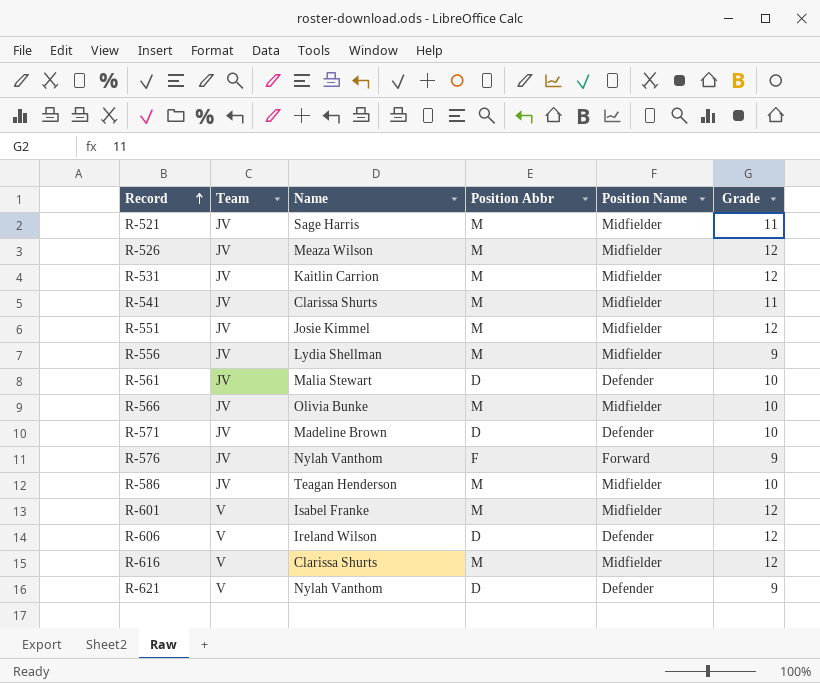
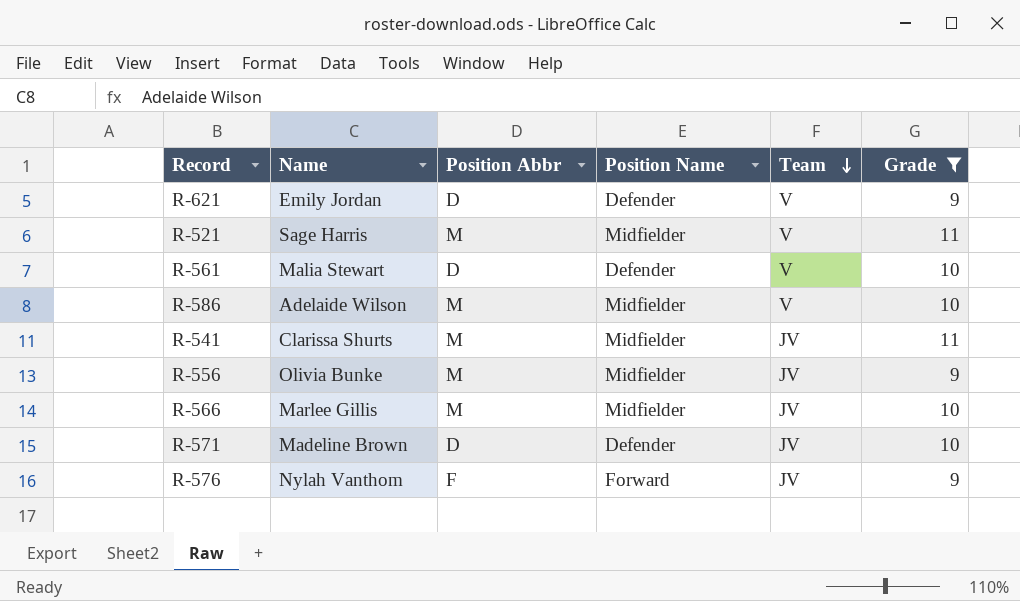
filter: none -> Grade != 12
row order: Record ascending -> Team descending
column Team | position: 2 -> 5
R-621 | Name: Nylah Vanthom -> Emily Jordan
R-521 | Team: JV -> V
R-561 | Team: JV -> V
R-586 | Name: Teagan Henderson -> Adelaide Wilson
R-586 | Team: JV -> V
R-556 | Name: Lydia Shellman -> Olivia Bunke
R-566 | Name: Olivia Bunke -> Marlee Gillis

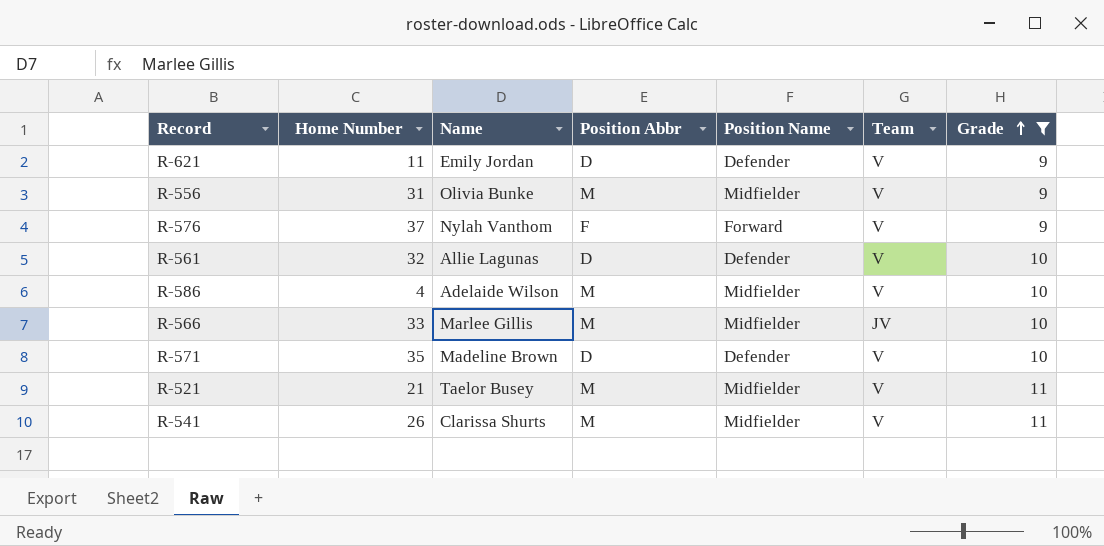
row order: Team descending -> Grade ascending
column Home Number | position: none -> 2
R-556 | Team: JV -> V
R-576 | Team: JV -> V
R-561 | Name: Malia Stewart -> Allie Lagunas
R-571 | Team: JV -> V
R-521 | Name: Sage Harris -> Taelor Busey
R-541 | Team: JV -> V

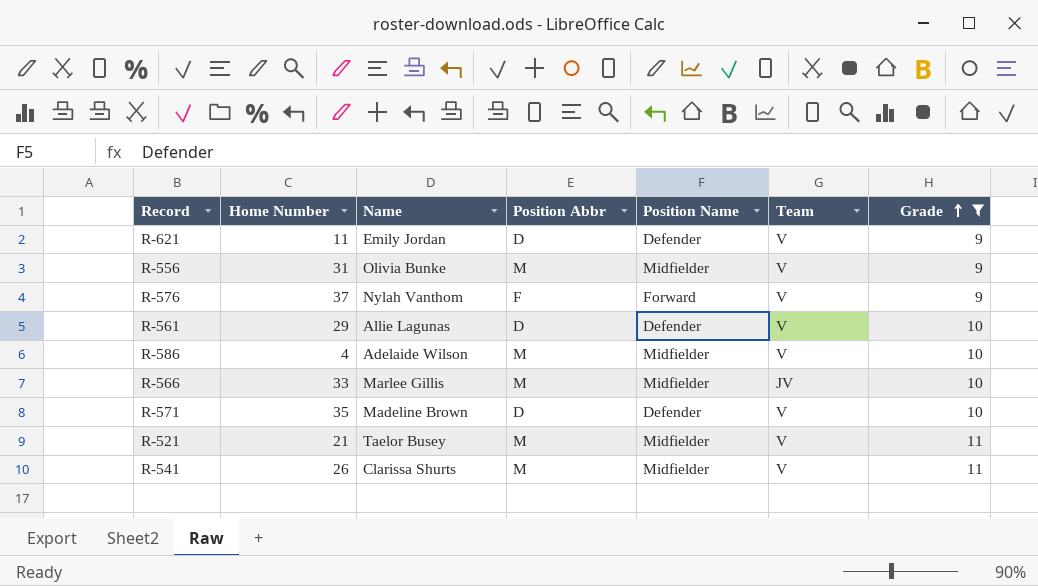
R-561 | Home Number: 32 -> 29

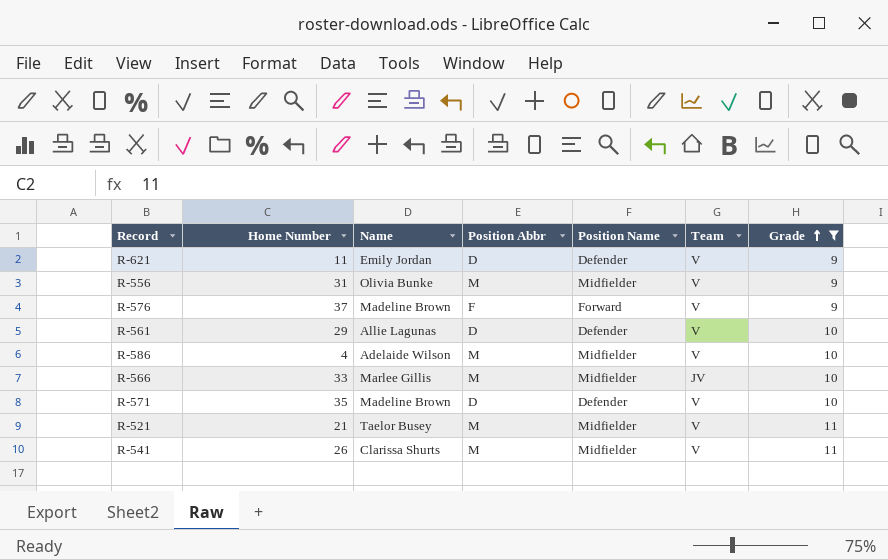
R-576 | Name: Nylah Vanthom -> Madeline Brown

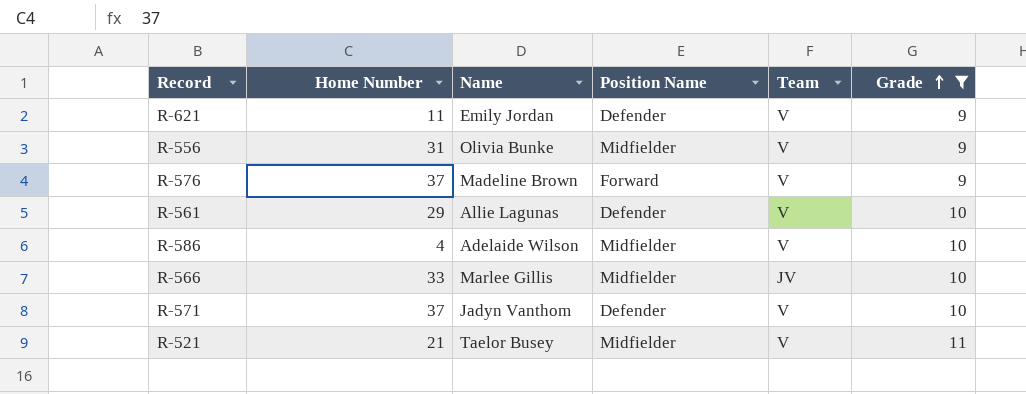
column Position Abbr | position: 4 -> none
row R-541: 26 | Clarissa Shurts | M | Midfielder | V | 11 -> none
R-571 | Home Number: 35 -> 37
R-571 | Name: Madeline Brown -> Jadyn Vanthom

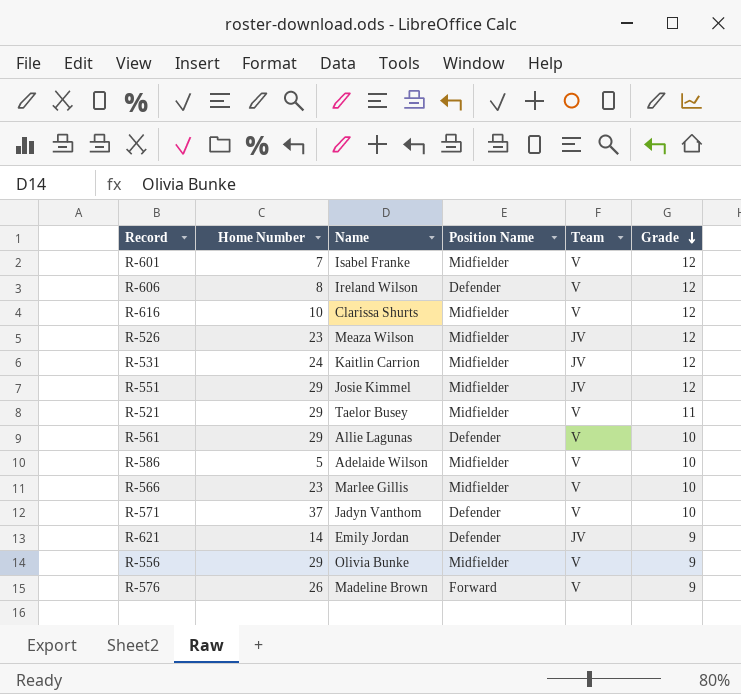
filter: Grade != 12 -> none
row order: Grade ascending -> Grade descending
R-521 | Home Number: 21 -> 29
R-586 | Home Number: 4 -> 5
R-566 | Home Number: 33 -> 23
R-566 | Team: JV -> V
R-621 | Home Number: 11 -> 14
R-621 | Team: V -> JV
R-556 | Home Number: 31 -> 29
R-576 | Home Number: 37 -> 26

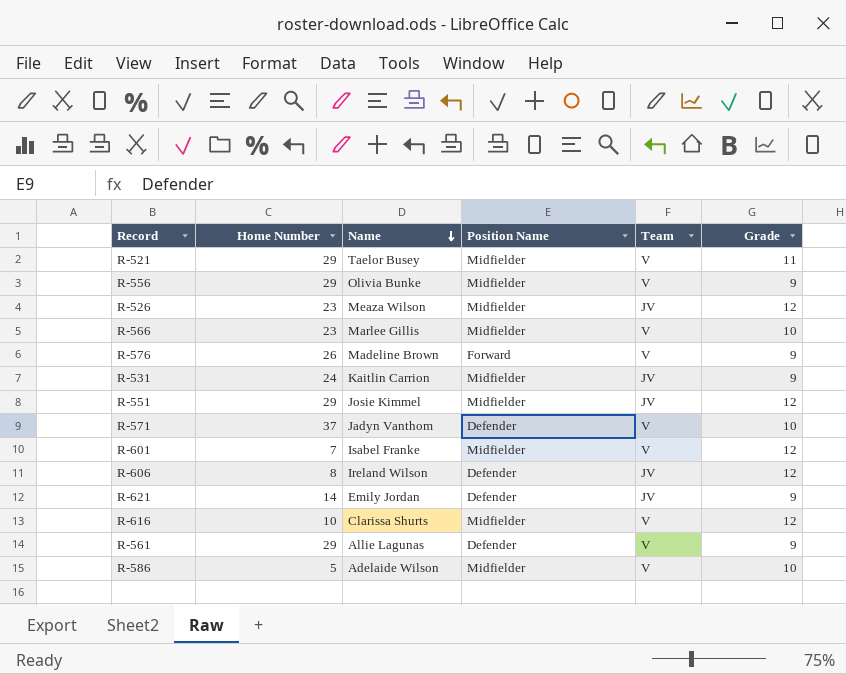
row order: Grade descending -> Name descending
R-531 | Grade: 12 -> 9
R-606 | Team: V -> JV
R-561 | Grade: 10 -> 9

